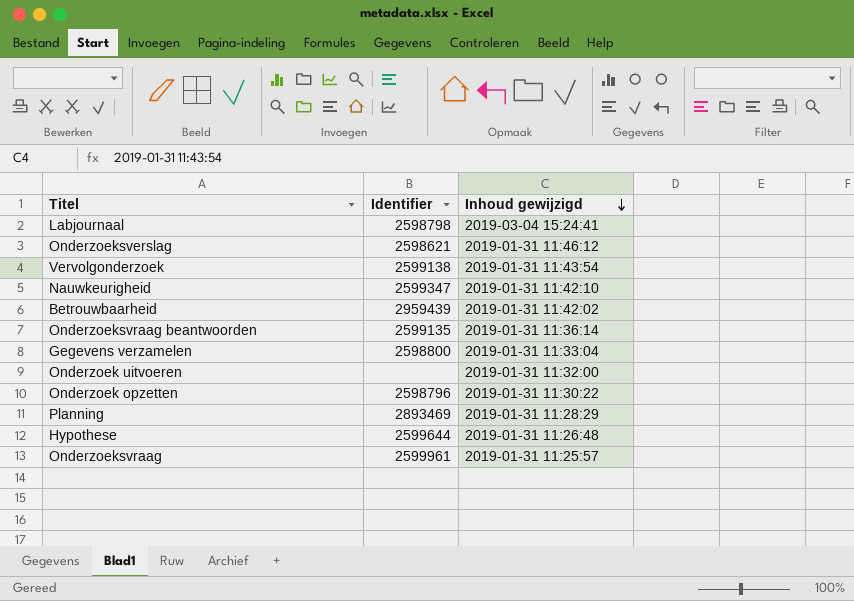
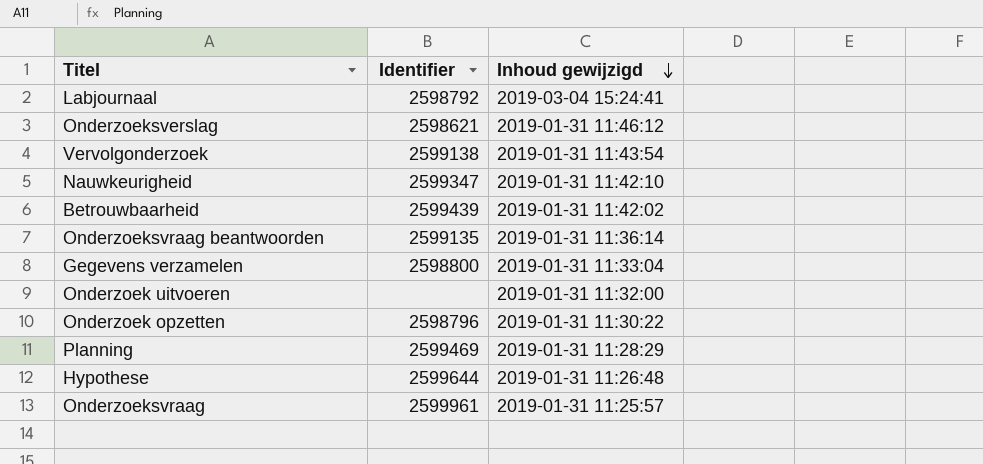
Labjournaal | Identifier: 2598798 -> 2598792
Betrouwbaarheid | Identifier: 2959439 -> 2599439
Planning | Identifier: 2893469 -> 2599469

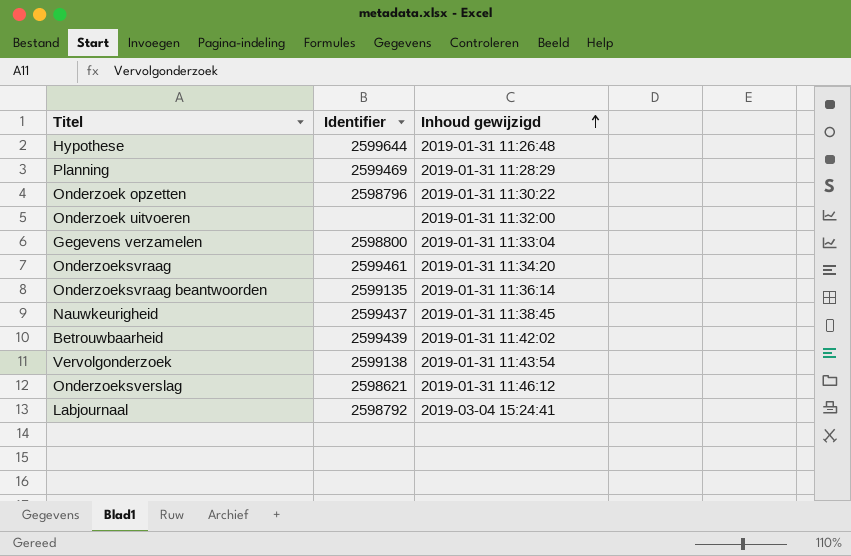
row order: Inhoud gewijzigd descending -> Inhoud gewijzigd ascending
Onderzoeksvraag | Identifier: 2599961 -> 2599461
Onderzoeksvraag | Inhoud gewijzigd: 2019-01-31 11:25:57 -> 2019-01-31 11:34:20
Nauwkeurigheid | Identifier: 2599347 -> 2599437
Nauwkeurigheid | Inhoud gewijzigd: 2019-01-31 11:42:10 -> 2019-01-31 11:38:45

